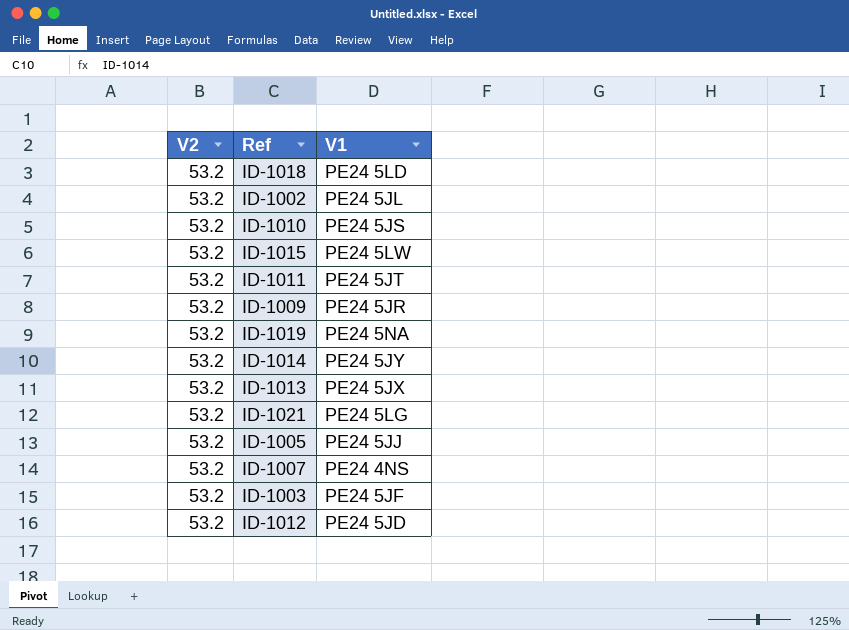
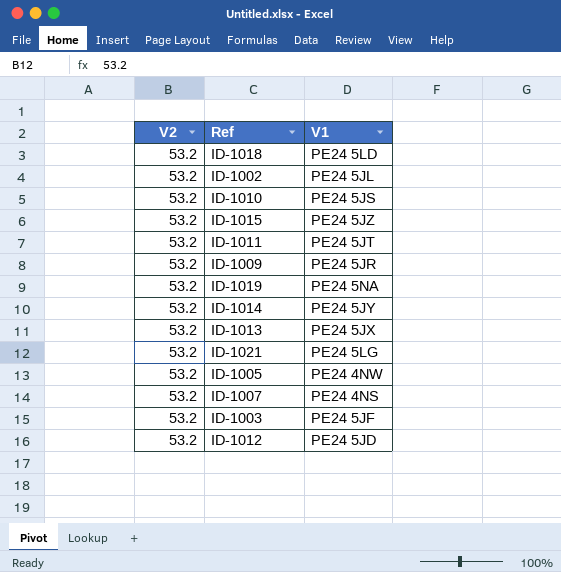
ID-1015 | V1: PE24 5LW -> PE24 5JZ
ID-1005 | V1: PE24 5JJ -> PE24 4NW

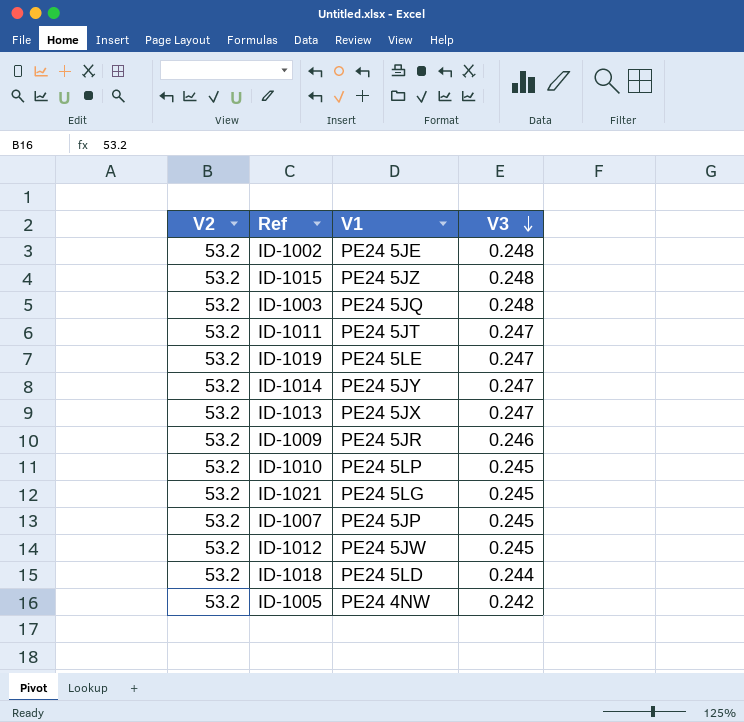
row order: none -> V3 descending
column V3 | position: none -> 4
ID-1002 | V1: PE24 5JL -> PE24 5JE
ID-1003 | V1: PE24 5JF -> PE24 5JQ
ID-1019 | V1: PE24 5NA -> PE24 5LE
ID-1010 | V1: PE24 5JS -> PE24 5LP
ID-1007 | V1: PE24 4NS -> PE24 5JP
ID-1012 | V1: PE24 5JD -> PE24 5JW

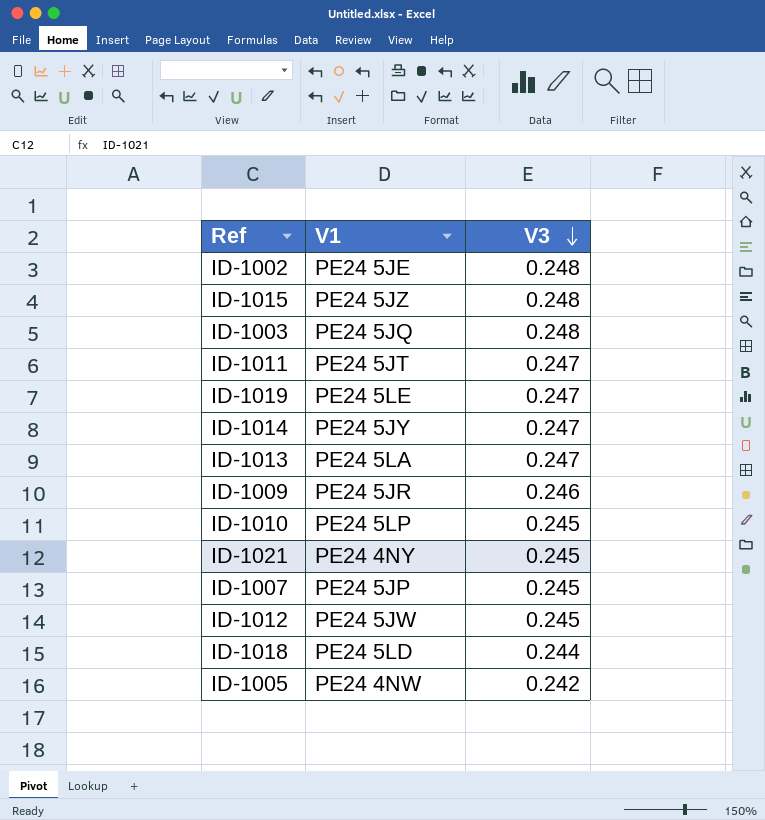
column V2 | position: 1 -> none
ID-1013 | V1: PE24 5JX -> PE24 5LA
ID-1021 | V1: PE24 5LG -> PE24 4NY

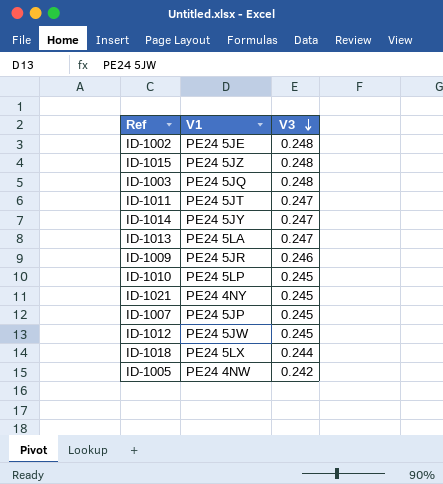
row ID-1019: PE24 5LE | 0.247 -> none
ID-1018 | V1: PE24 5LD -> PE24 5LX

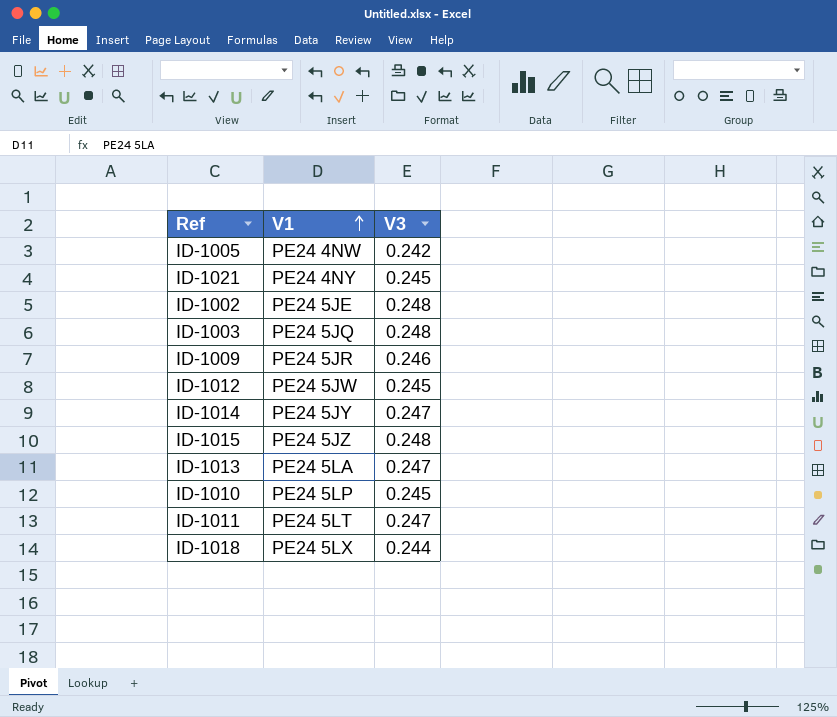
row order: V3 descending -> V1 ascending
row ID-1007: PE24 5JP | 0.245 -> none
ID-1011 | V1: PE24 5JT -> PE24 5LT

